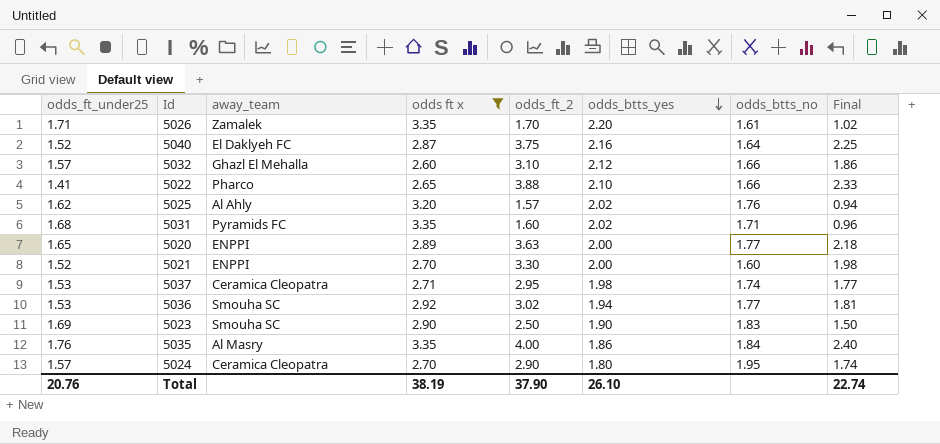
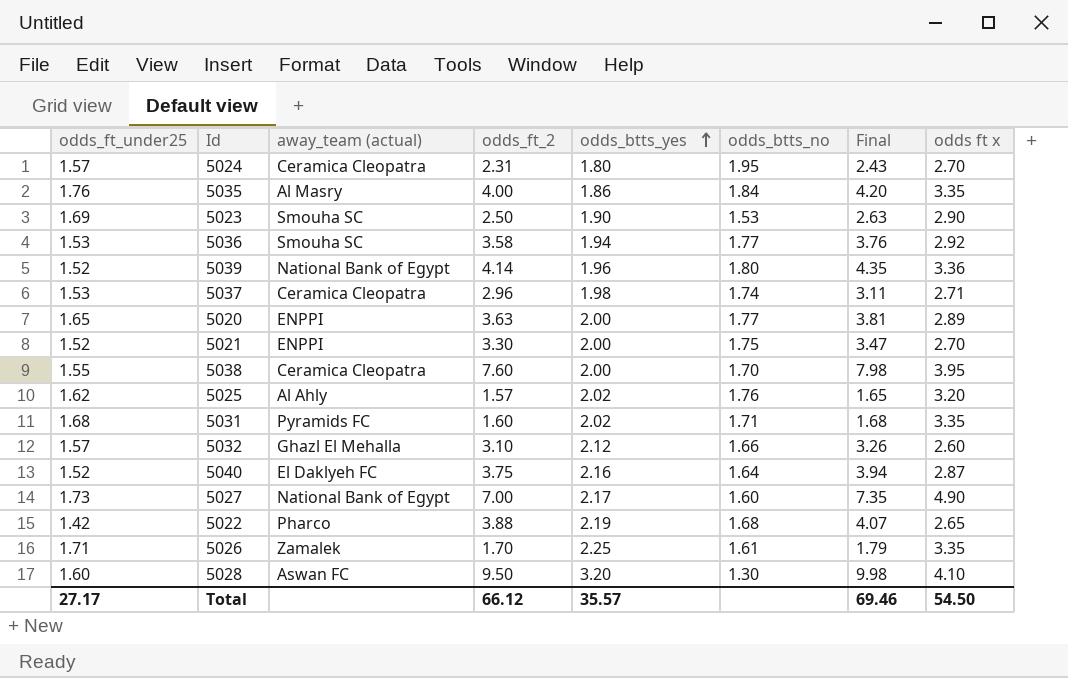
filter: odds ft x <= 3.35 -> none
row order: odds_btts_yes descending -> odds_btts_yes ascending
column name: away_team -> away_team (actual)
column Final | formula: [odds_ft_2] * 0.6 -> [odds_ft_2] * 1.05
column odds ft x | position: 4 -> 8
5024 | odds_ft_2: 2.90 -> 2.31
5023 | odds_btts_no: 1.83 -> 1.53
5036 | odds_ft_2: 3.02 -> 3.58
5037 | odds_ft_2: 2.95 -> 2.96
5021 | odds_btts_no: 1.60 -> 1.75
5022 | odds_ft_under25: 1.41 -> 1.42
5022 | odds_btts_yes: 2.10 -> 2.19
5022 | odds_btts_no: 1.66 -> 1.68
5026 | odds_btts_yes: 2.20 -> 2.25
Total | odds_ft_under25: 20.76 -> 27.17
Total | odds_ft_2: 37.90 -> 66.12
Total | odds_btts_yes: 26.10 -> 35.57
Total | Final: 22.74 -> 69.46
Total | odds ft x: 38.19 -> 54.50

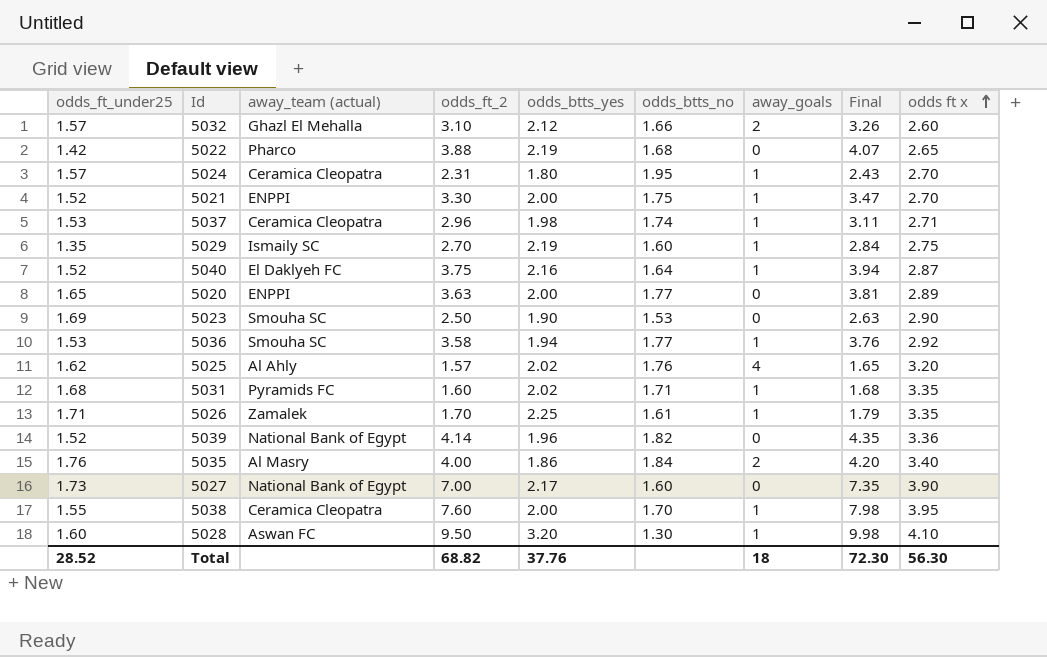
row order: odds_btts_yes ascending -> odds ft x ascending
column away_goals | position: none -> 7
row 5029: none -> 1.35 | Ismaily SC | 2.70 | 2.19 | 1.60 | 1 | 2.84 | 2.75
5039 | odds_btts_no: 1.80 -> 1.82
5035 | odds ft x: 3.35 -> 3.40
5027 | odds ft x: 4.90 -> 3.90
Total | odds_ft_under25: 27.17 -> 28.52
Total | odds_ft_2: 66.12 -> 68.82
Total | odds_btts_yes: 35.57 -> 37.76
Total | Final: 69.46 -> 72.30
Total | odds ft x: 54.50 -> 56.30

